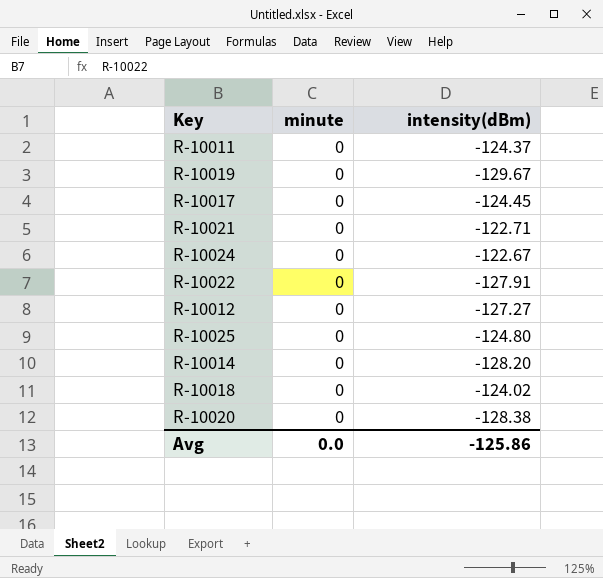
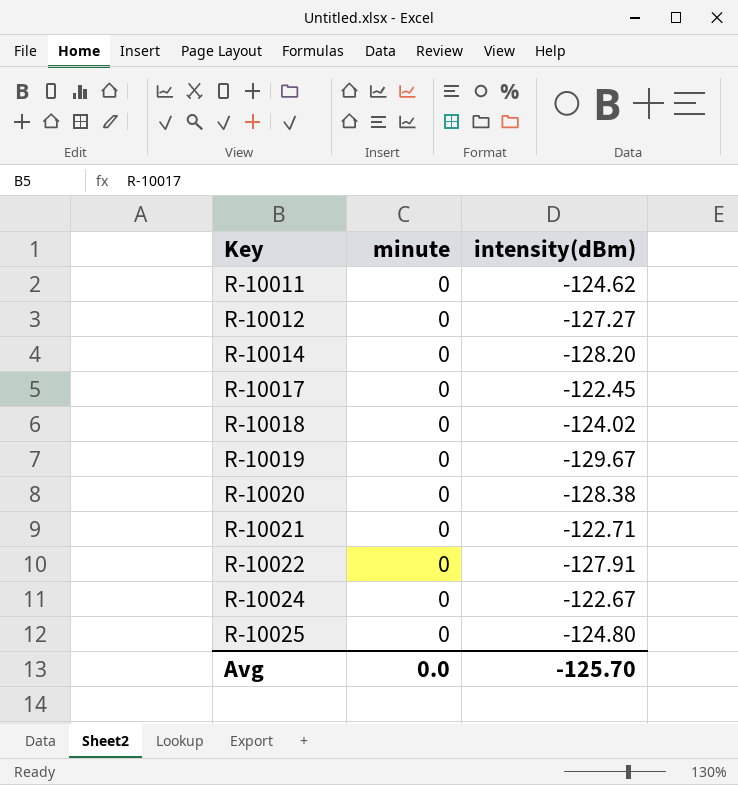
row order: none -> Key ascending
R-10011 | intensity(dBm): -124.37 -> -124.62
R-10017 | intensity(dBm): -124.45 -> -122.45
Avg | intensity(dBm): -125.86 -> -125.70

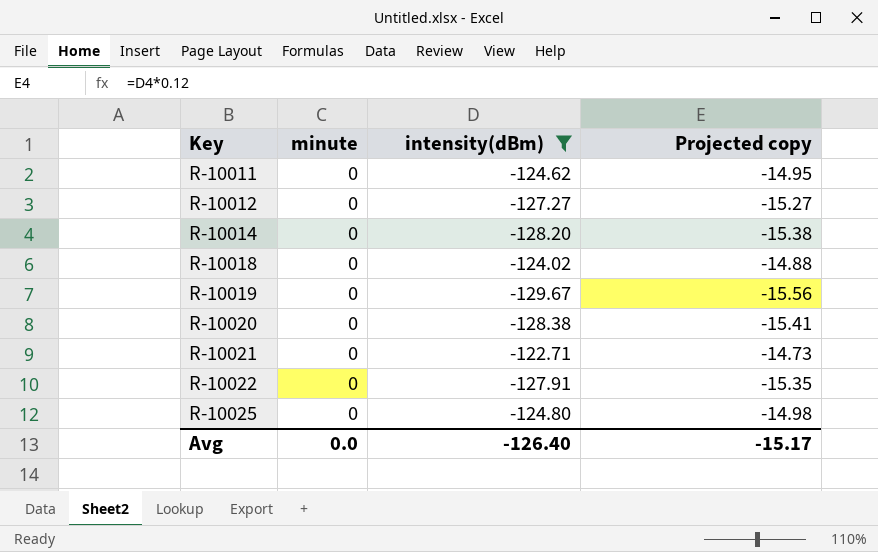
filter: none -> intensity(dBm) <= -122.71
column Projected copy | formula: none -> [intensity(dBm)] * 0.12
Avg | intensity(dBm): -125.70 -> -126.40

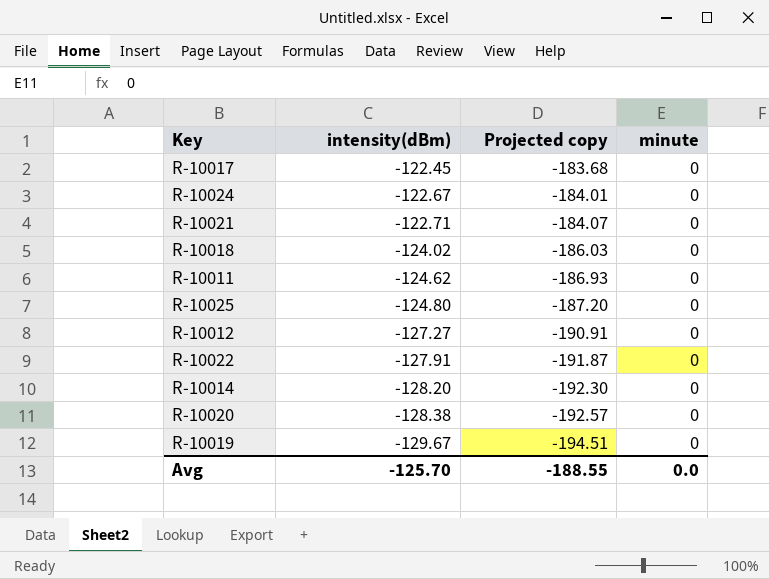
filter: intensity(dBm) <= -122.71 -> none
row order: Key ascending -> intensity(dBm) descending
column Projected copy | formula: [intensity(dBm)] * 0.12 -> [intensity(dBm)] * 1.5
column minute | position: 2 -> 4
Avg | intensity(dBm): -126.40 -> -125.70
Avg | Projected copy: -15.17 -> -188.55

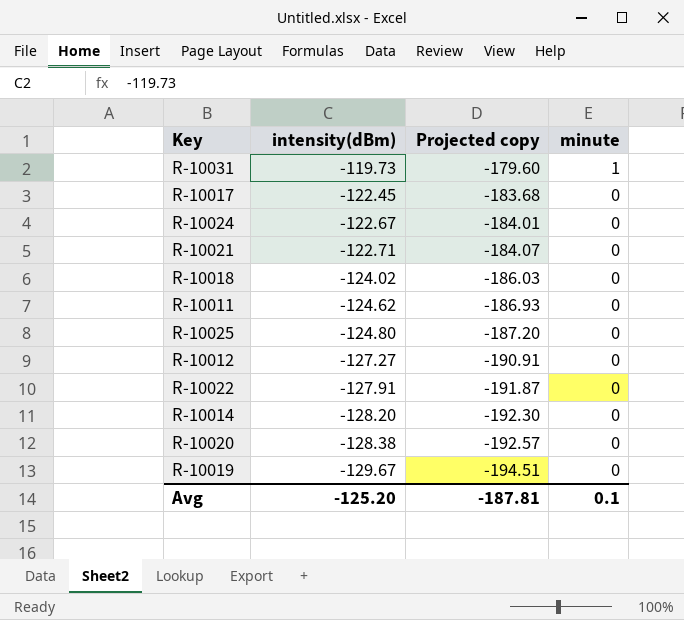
row R-10031: none -> -119.73 | -179.60 | 1
Avg | intensity(dBm): -125.70 -> -125.20
Avg | Projected copy: -188.55 -> -187.81
Avg | minute: 0.0 -> 0.1

